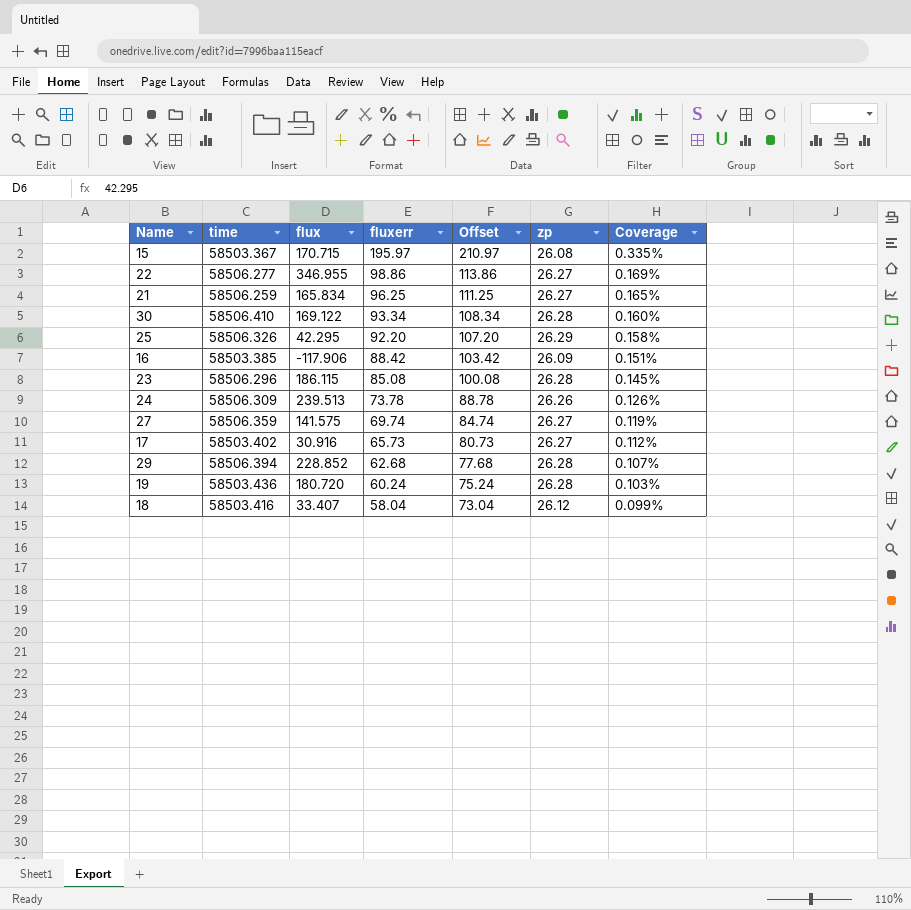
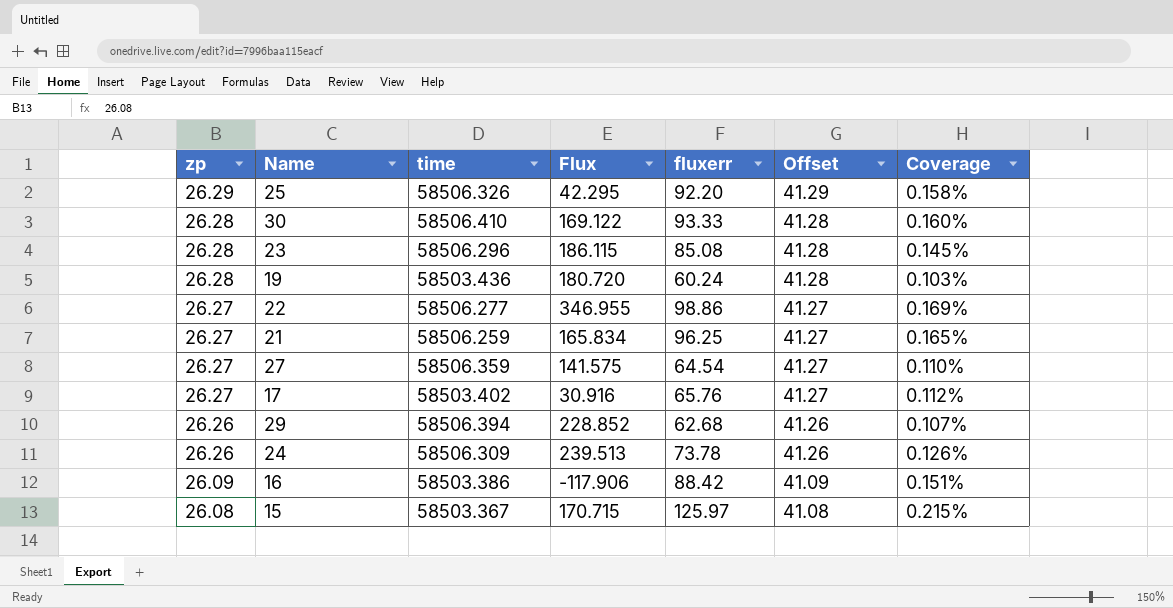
row order: fluxerr descending -> zp descending
column zp | position: 6 -> 1
column name: flux -> Flux
column Offset | formula: [fluxerr] + 15 -> [zp] + 15
row 18: 58503.416 | 33.407 | 58.04 | 73.04 | 26.12 | 0.099% -> none
30 | fluxerr: 93.34 -> 93.33
27 | fluxerr: 69.74 -> 64.54
27 | Coverage: 0.119% -> 0.110%
17 | fluxerr: 65.73 -> 65.76
29 | zp: 26.28 -> 26.26
16 | time: 58503.385 -> 58503.386
15 | fluxerr: 195.97 -> 125.97
15 | Coverage: 0.335% -> 0.215%

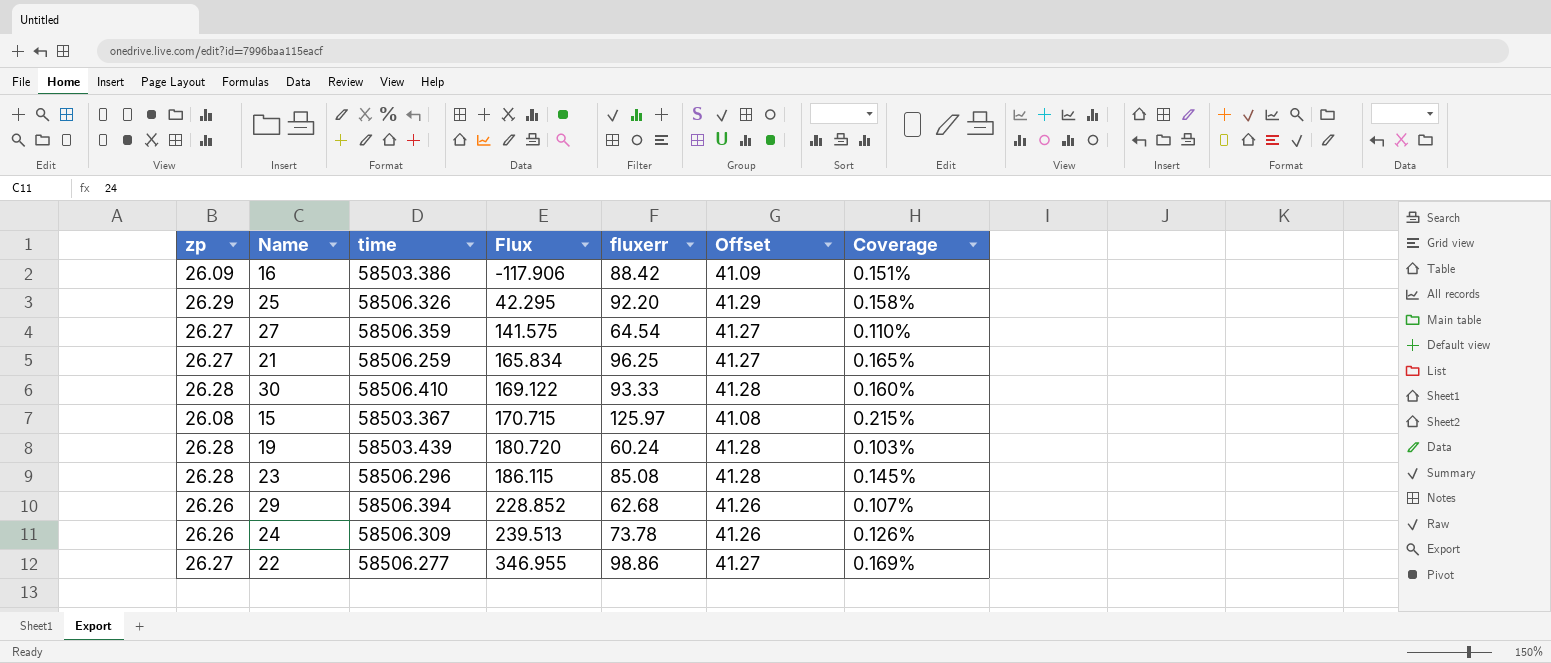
row order: zp descending -> Flux ascending
row 17: 26.27 | 58503.402 | 30.916 | 65.76 | 41.27 | 0.112% -> none
19 | time: 58503.436 -> 58503.439

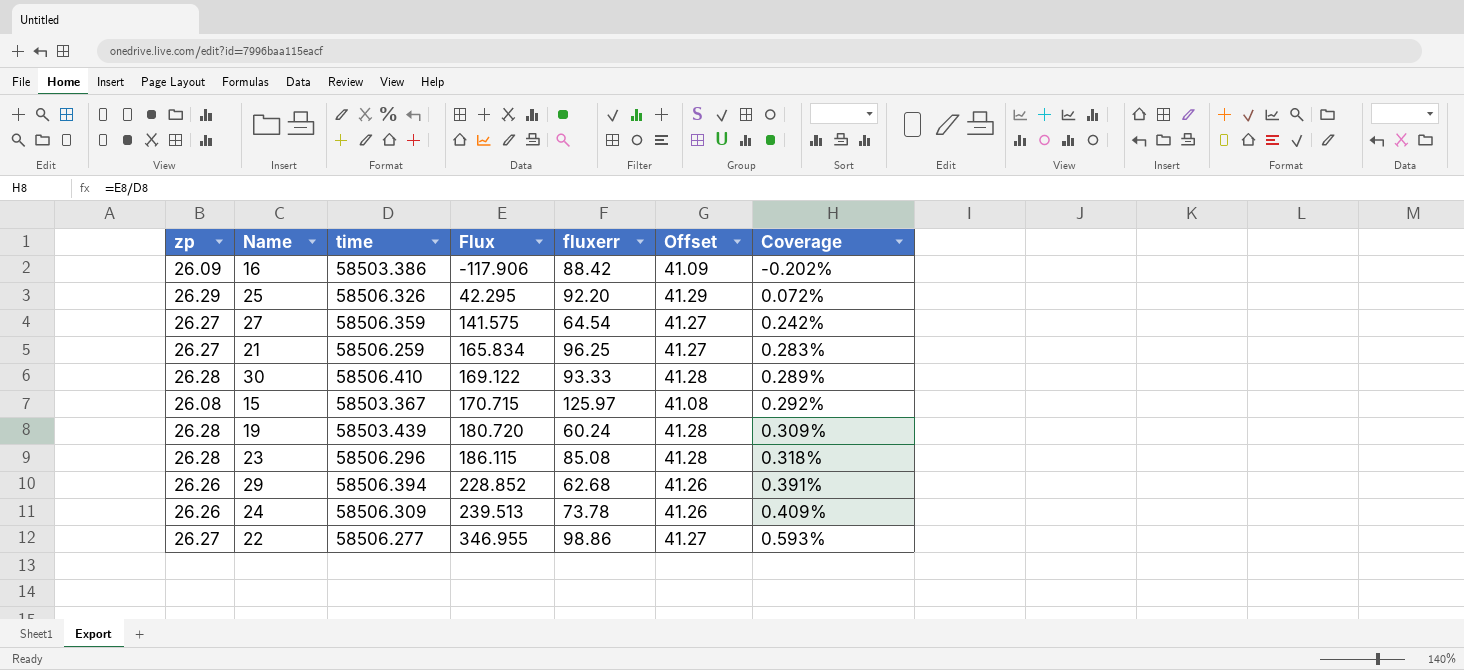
column Coverage | formula: [fluxerr] / [time] -> [Flux] / [time]

